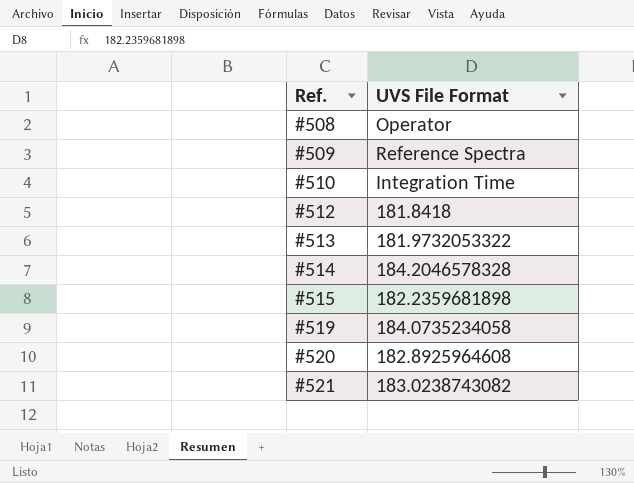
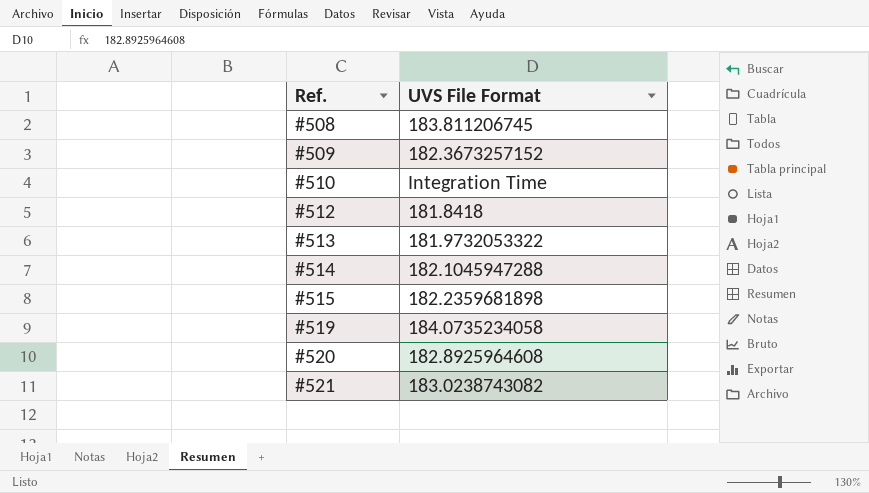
#508 | UVS File Format: Operator -> 183.811206745
#509 | UVS File Format: Reference Spectra -> 182.3673257152
#514 | UVS File Format: 184.2046578328 -> 182.1045947288

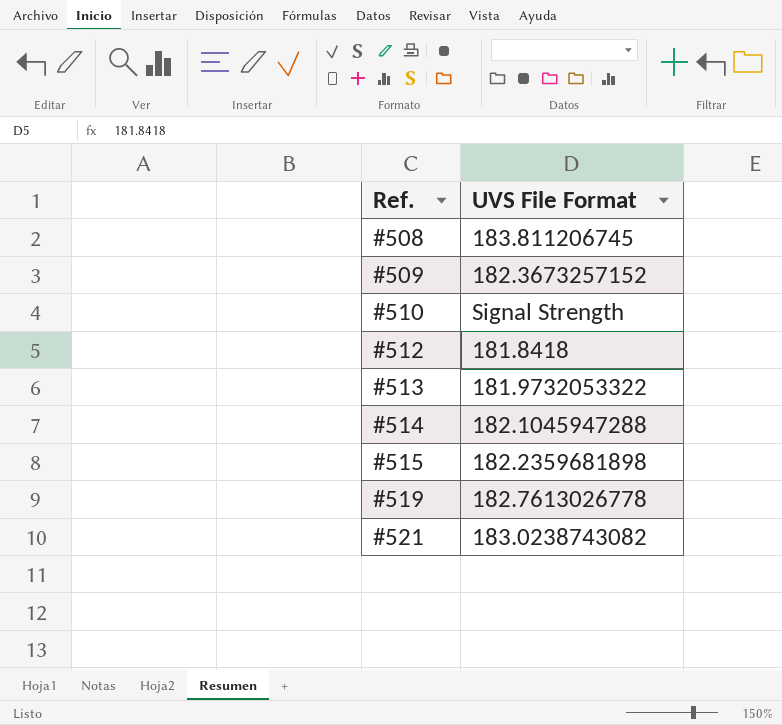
row #520: 182.8925964608 -> none
#510 | UVS File Format: Integration Time -> Signal Strength
#519 | UVS File Format: 184.0735234058 -> 182.7613026778

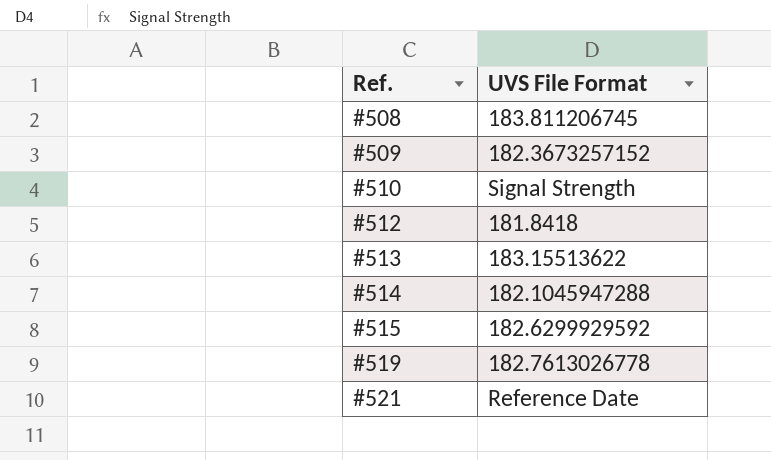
#513 | UVS File Format: 181.9732053322 -> 183.15513622
#515 | UVS File Format: 182.2359681898 -> 182.6299929592
#521 | UVS File Format: 183.0238743082 -> Reference Date

